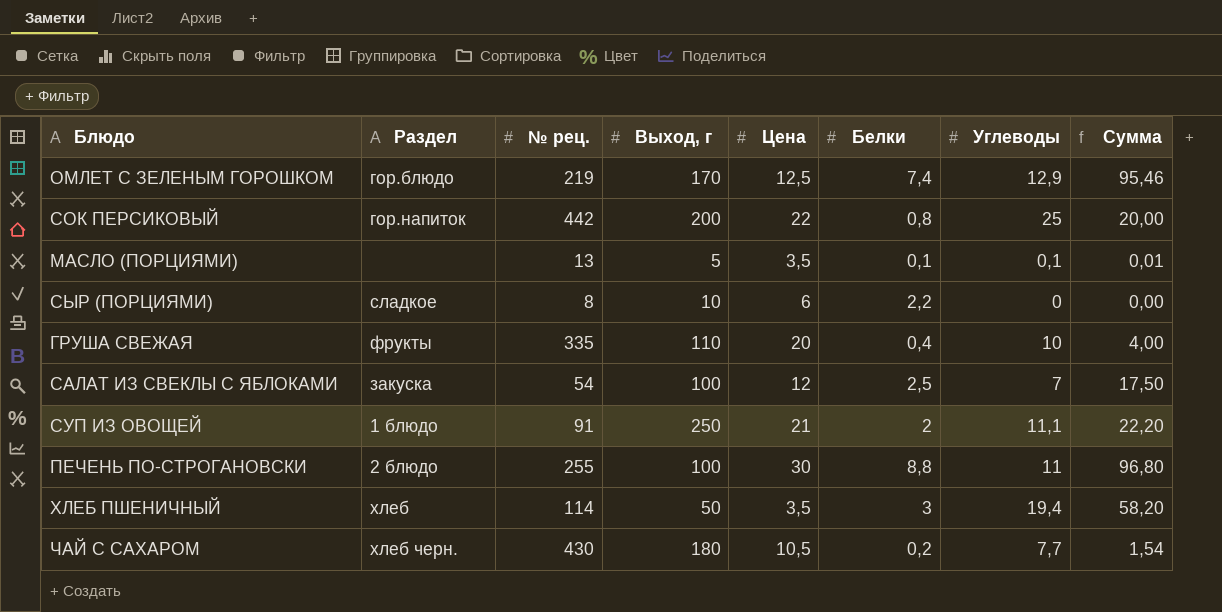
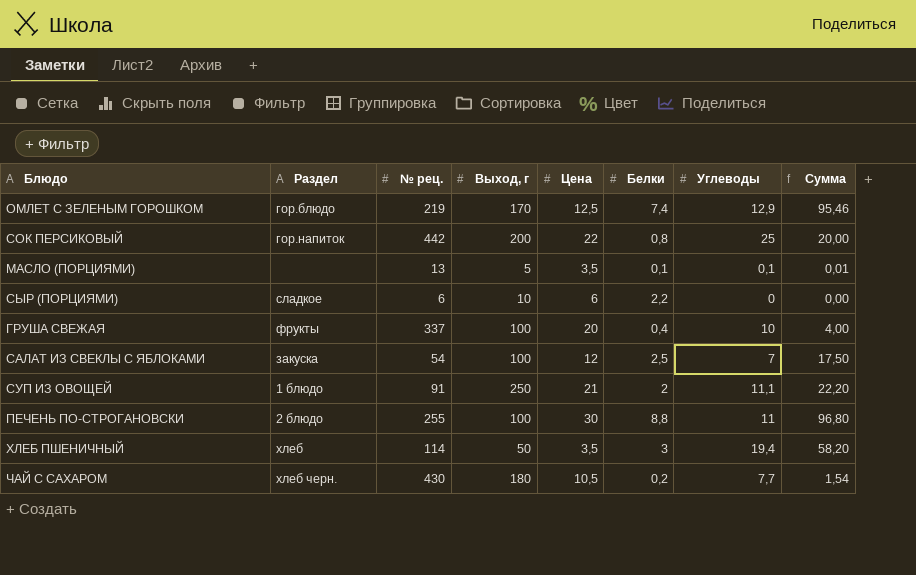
СЫР (ПОРЦИЯМИ) | № рец.: 8 -> 6
ГРУША СВЕЖАЯ | № рец.: 335 -> 337
ГРУША СВЕЖАЯ | Выход, г: 110 -> 100

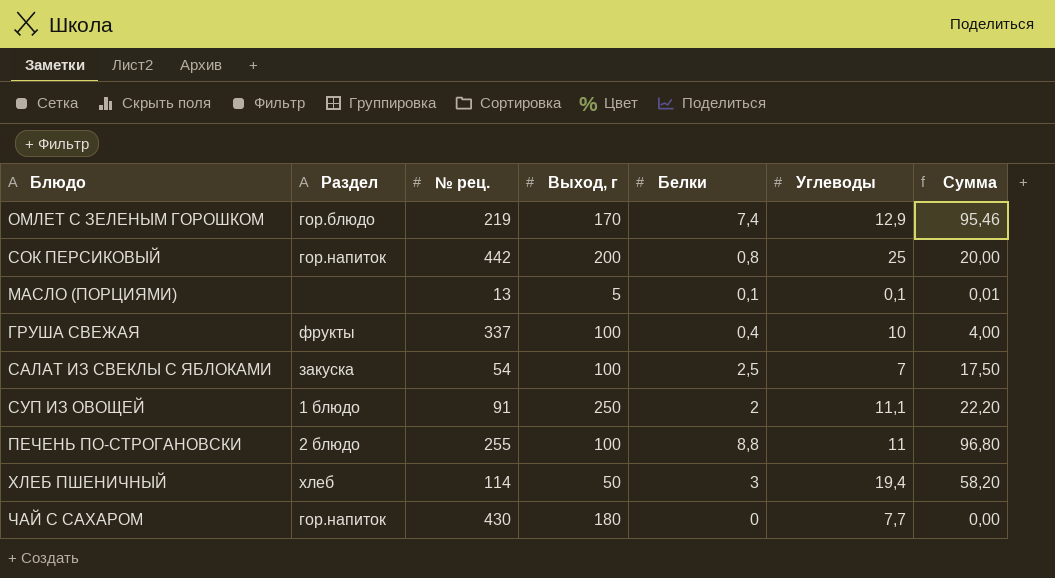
column Цена | position: 5 -> none
row СЫР (ПОРЦИЯМИ): сладкое | 6 | 10 | 6 | 2,2 | 0 | 0,00 -> none
ЧАЙ С САХАРОМ | Раздел: хлеб черн. -> гор.напиток
ЧАЙ С САХАРОМ | Белки: 0,2 -> 0
ЧАЙ С САХАРОМ | Сумма: 1,54 -> 0,00

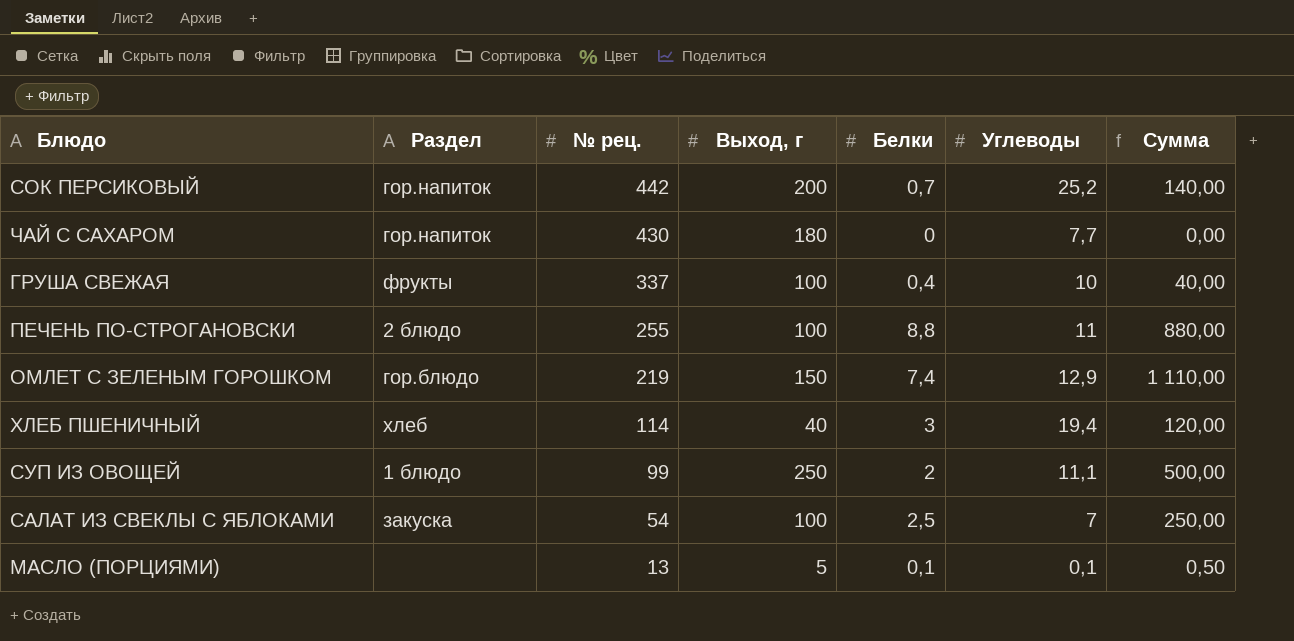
row order: none -> № рец. descending
column Сумма | formula: [Белки] * [Углеводы] -> [Выход, г] * [Белки]
СОК ПЕРСИКОВЫЙ | Белки: 0,8 -> 0,7
СОК ПЕРСИКОВЫЙ | Углеводы: 25 -> 25,2
ОМЛЕТ С ЗЕЛЕНЫМ ГОРОШКОМ | Выход, г: 170 -> 150
ХЛЕБ ПШЕНИЧНЫЙ | Выход, г: 50 -> 40
СУП ИЗ ОВОЩЕЙ | № рец.: 91 -> 99

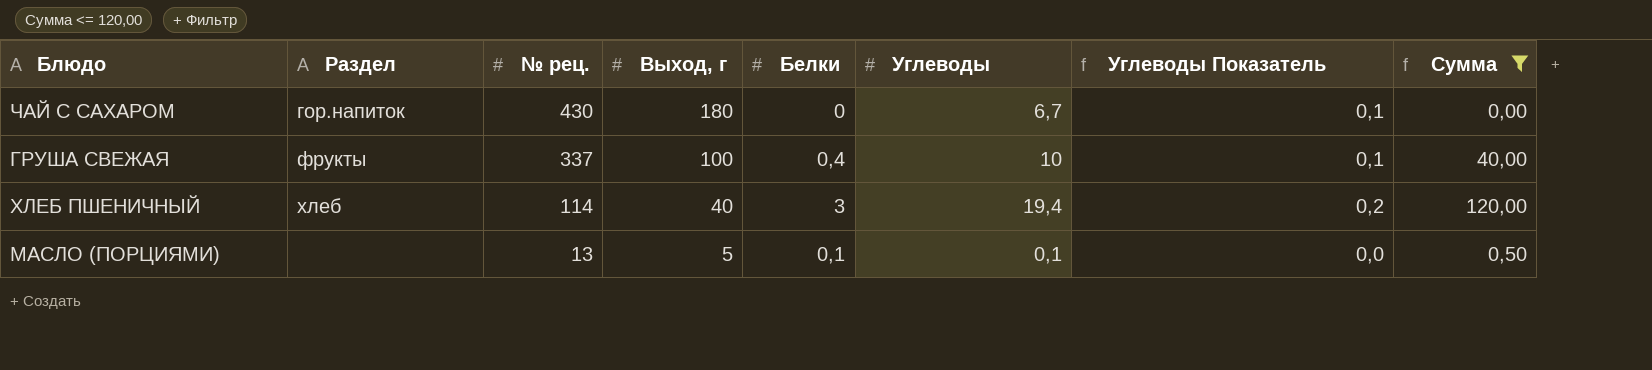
filter: none -> Сумма <= 120,00
column Углеводы Показатель | formula: none -> [Углеводы] * 0,01
ЧАЙ С САХАРОМ | Углеводы: 7,7 -> 6,7

